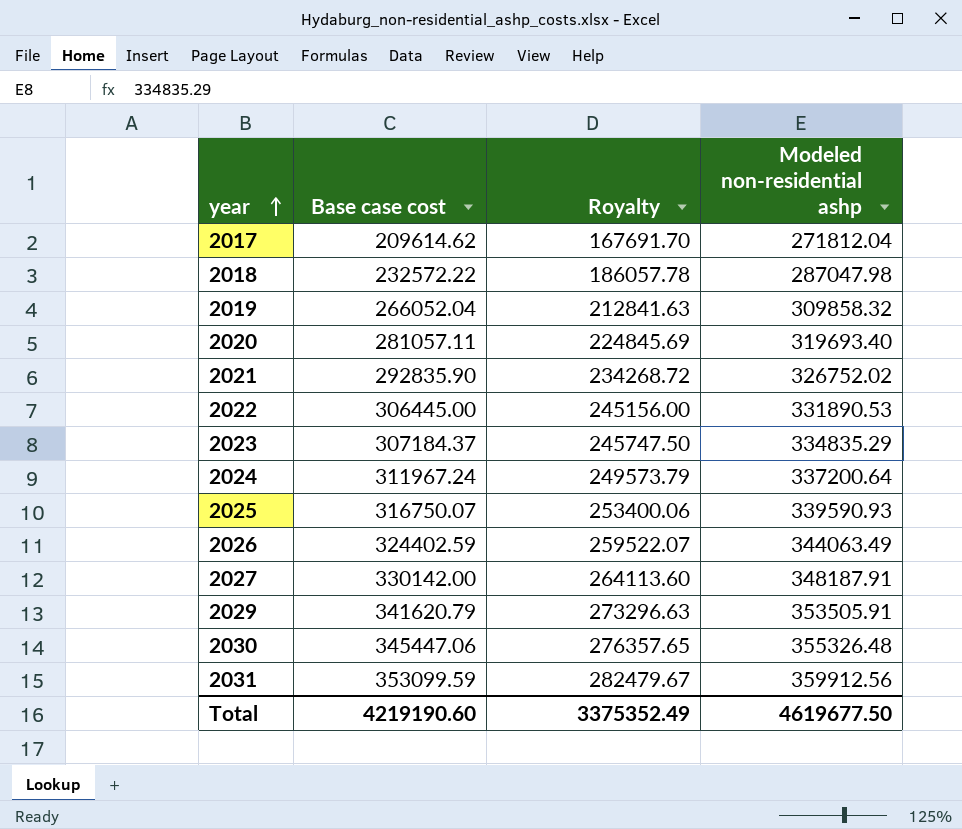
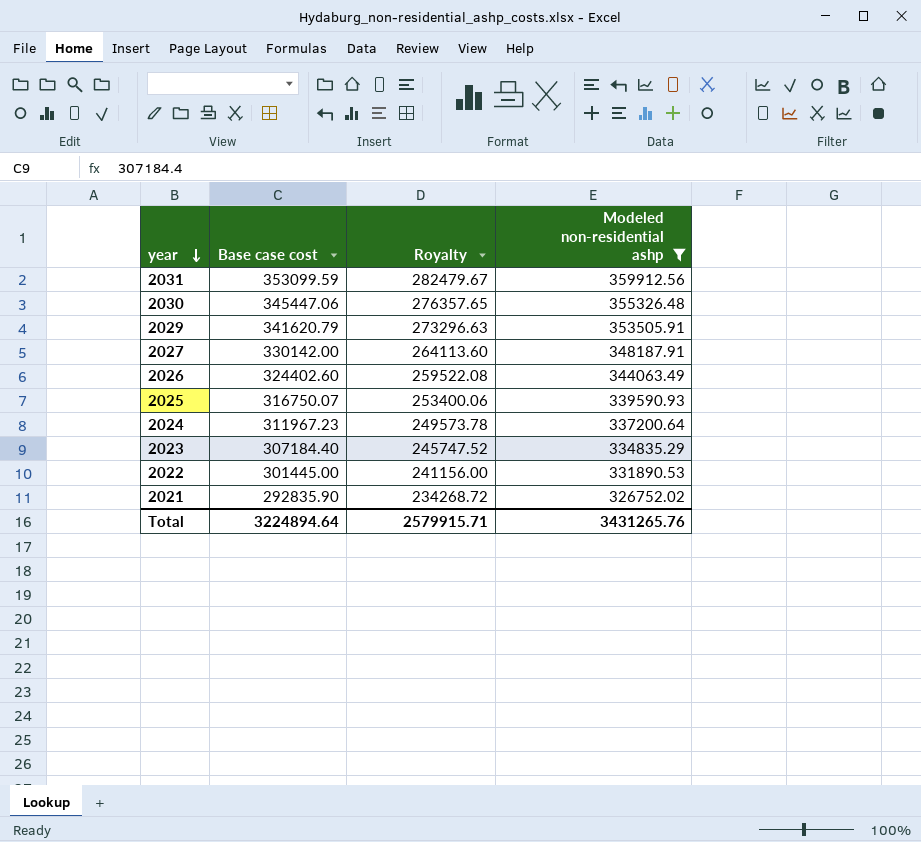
filter: none -> Modeled non-residential ashp >= 326752.02
row order: year ascending -> year descending
2026 | Base case cost: 324402.59 -> 324402.60
2026 | Royalty: 259522.07 -> 259522.08
2024 | Base case cost: 311967.24 -> 311967.23
2024 | Royalty: 249573.79 -> 249573.78
2023 | Base case cost: 307184.37 -> 307184.40
2023 | Royalty: 245747.50 -> 245747.52
2022 | Base case cost: 306445.00 -> 301445.00
2022 | Royalty: 245156.00 -> 241156.00
Total | Base case cost: 4219190.60 -> 3224894.64
Total | Royalty: 3375352.49 -> 2579915.71
Total | Modeled non-residential ashp: 4619677.50 -> 3431265.76

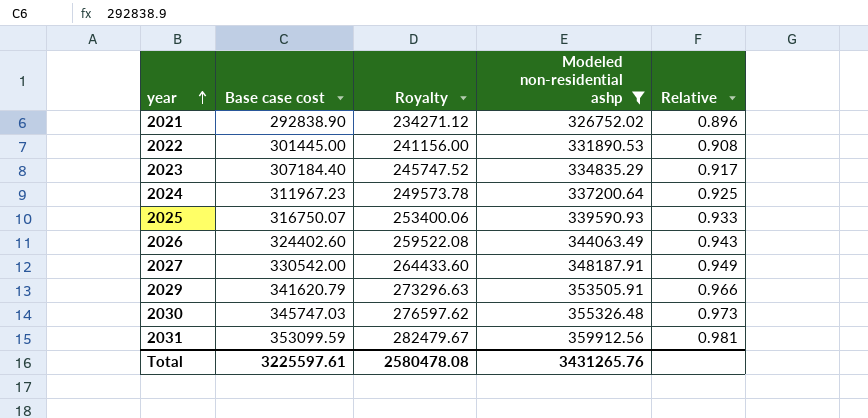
row order: year descending -> year ascending
column Relative | formula: none -> [Base case cost] / [Modeled non-residential ashp]
2021 | Base case cost: 292835.90 -> 292838.90
2021 | Royalty: 234268.72 -> 234271.12
2027 | Base case cost: 330142.00 -> 330542.00
2027 | Royalty: 264113.60 -> 264433.60
2030 | Base case cost: 345447.06 -> 345747.03
2030 | Royalty: 276357.65 -> 276597.62
Total | Base case cost: 3224894.64 -> 3225597.61
Total | Royalty: 2579915.71 -> 2580478.08

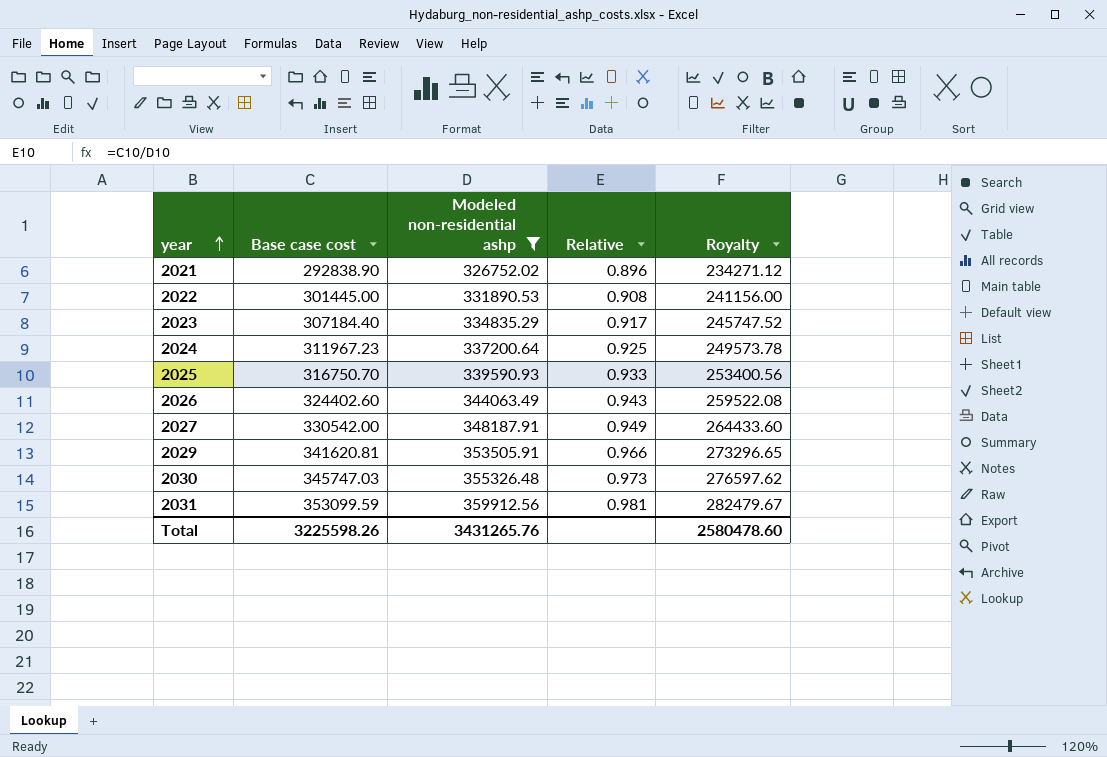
column Royalty | position: 3 -> 5
2025 | Base case cost: 316750.07 -> 316750.70
2025 | Royalty: 253400.06 -> 253400.56
2029 | Base case cost: 341620.79 -> 341620.81
2029 | Royalty: 273296.63 -> 273296.65
Total | Base case cost: 3225597.61 -> 3225598.26
Total | Royalty: 2580478.08 -> 2580478.60

